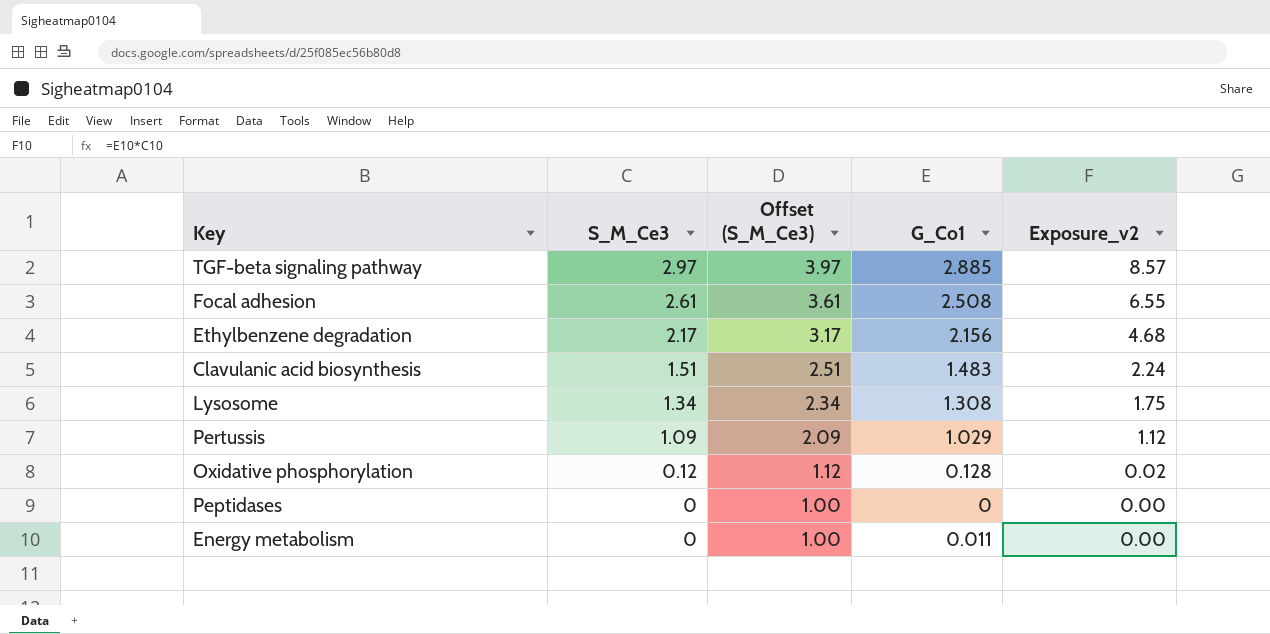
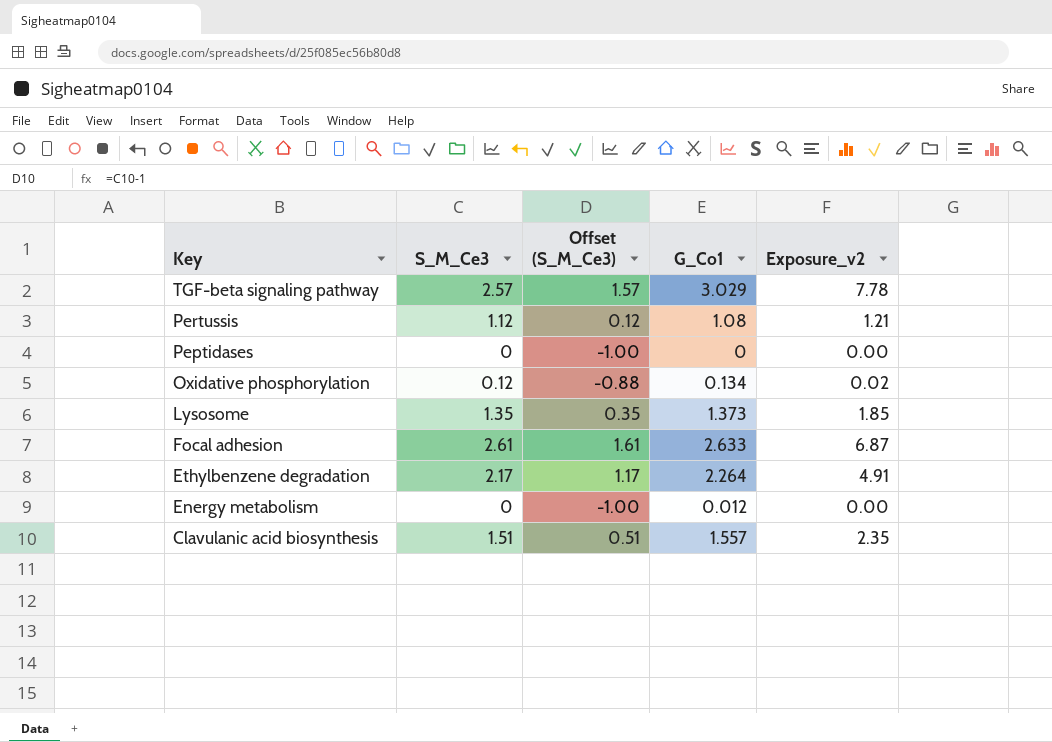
row order: S_M_Ce3 descending -> Key descending
column Offset (S_M_Ce3) | formula: [S_M_Ce3] + 1 -> [S_M_Ce3] - 1
TGF-beta signaling pathway | S_M_Ce3: 2.97 -> 2.57
TGF-beta signaling pathway | G_Co1: 2.885 -> 3.029
TGF-beta signaling pathway | Exposure_v2: 8.57 -> 7.78
Pertussis | S_M_Ce3: 1.09 -> 1.12
Pertussis | G_Co1: 1.029 -> 1.08
Pertussis | Exposure_v2: 1.12 -> 1.21
Oxidative phosphorylation | G_Co1: 0.128 -> 0.134
Lysosome | S_M_Ce3: 1.34 -> 1.35
Lysosome | G_Co1: 1.308 -> 1.373
Lysosome | Exposure_v2: 1.75 -> 1.85
Focal adhesion | G_Co1: 2.508 -> 2.633
Focal adhesion | Exposure_v2: 6.55 -> 6.87
Ethylbenzene degradation | G_Co1: 2.156 -> 2.264
Ethylbenzene degradation | Exposure_v2: 4.68 -> 4.91
Energy metabolism | G_Co1: 0.011 -> 0.012
Clavulanic acid biosynthesis | G_Co1: 1.483 -> 1.557
Clavulanic acid biosynthesis | Exposure_v2: 2.24 -> 2.35

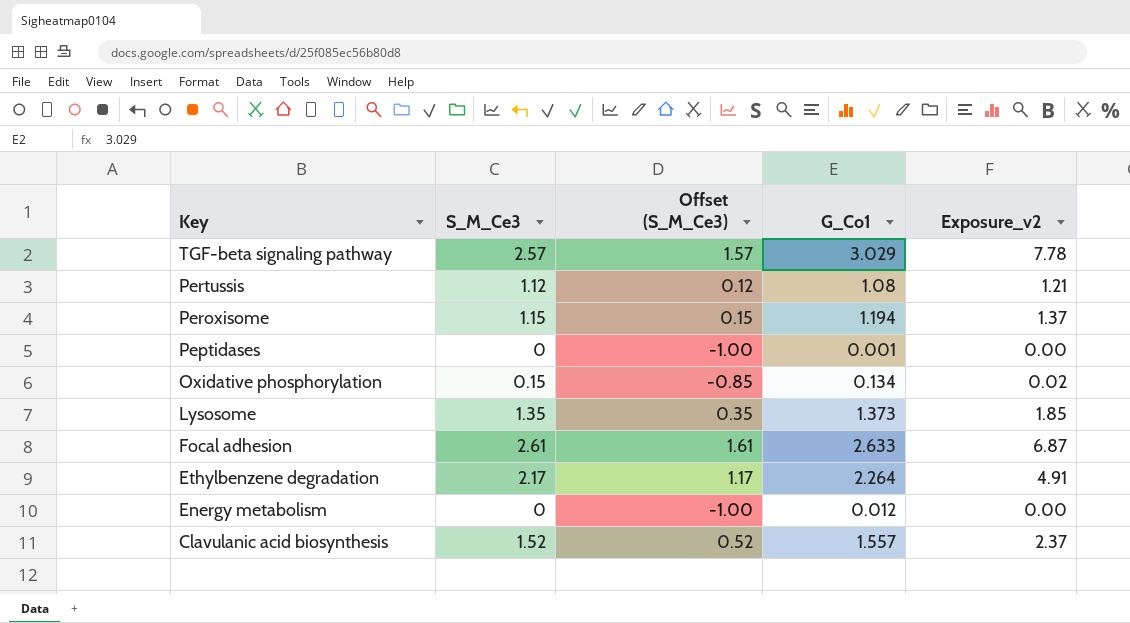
row Peroxisome: none -> 1.15 | 0.15 | 1.194 | 1.37
Peptidases | G_Co1: 0 -> 0.001
Oxidative phosphorylation | S_M_Ce3: 0.12 -> 0.15
Oxidative phosphorylation | Offset (S_M_Ce3): -0.88 -> -0.85
Clavulanic acid biosynthesis | S_M_Ce3: 1.51 -> 1.52
Clavulanic acid biosynthesis | Offset (S_M_Ce3): 0.51 -> 0.52
Clavulanic acid biosynthesis | Exposure_v2: 2.35 -> 2.37

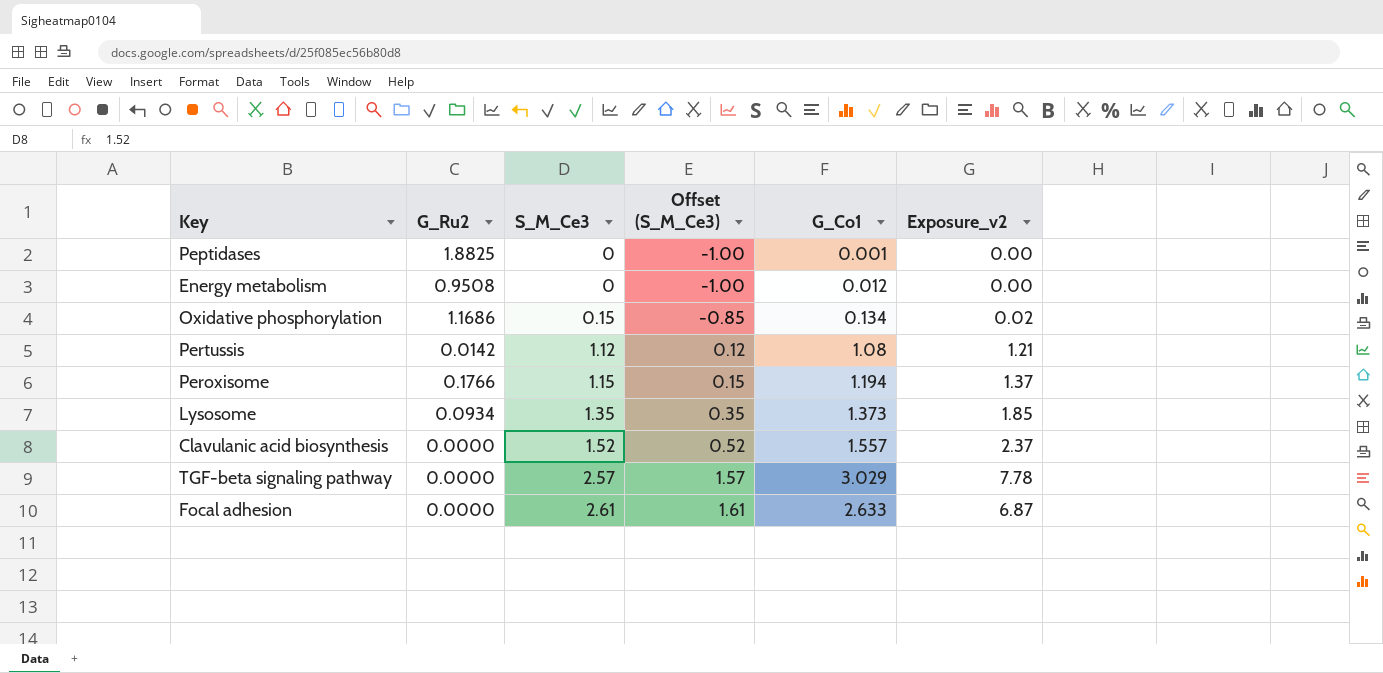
row order: Key descending -> S_M_Ce3 ascending
column G_Ru2 | position: none -> 2
row Ethylbenzene degradation: 2.17 | 1.17 | 2.264 | 4.91 -> none

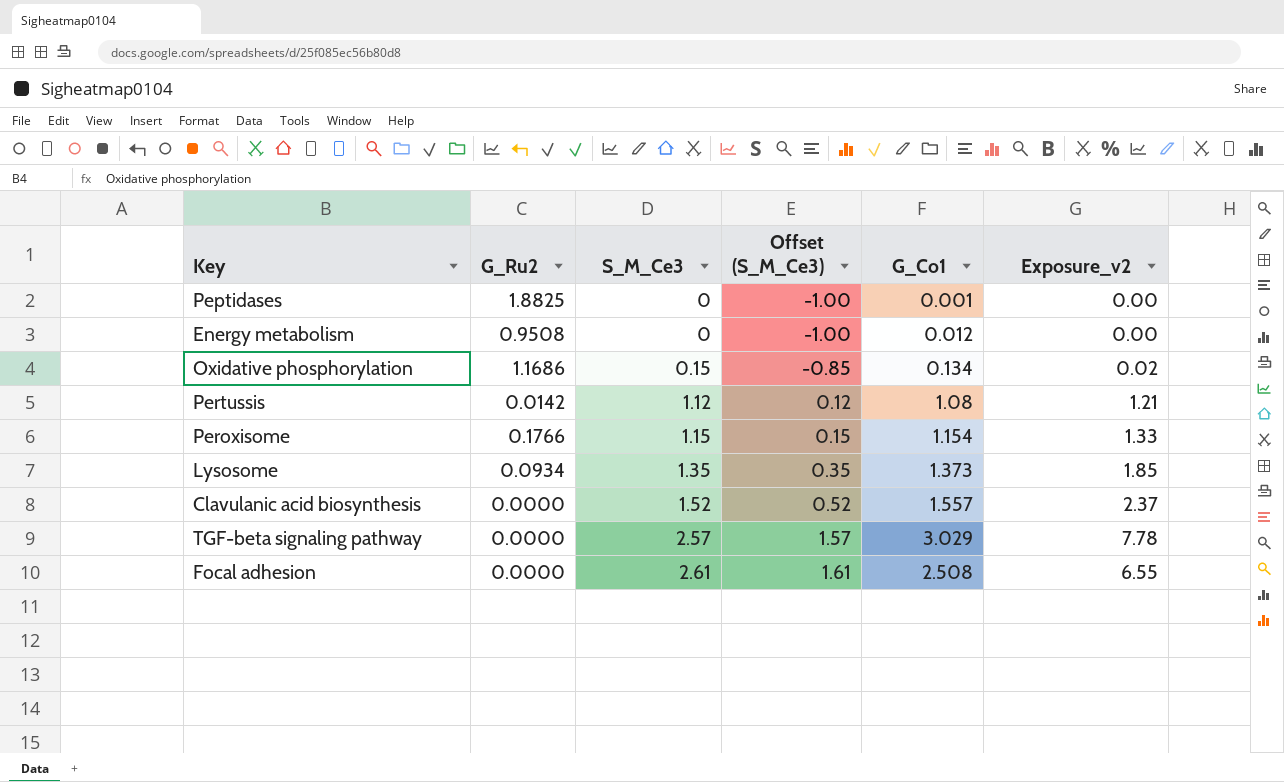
Peroxisome | G_Co1: 1.194 -> 1.154
Peroxisome | Exposure_v2: 1.37 -> 1.33
Focal adhesion | G_Co1: 2.633 -> 2.508
Focal adhesion | Exposure_v2: 6.87 -> 6.55

